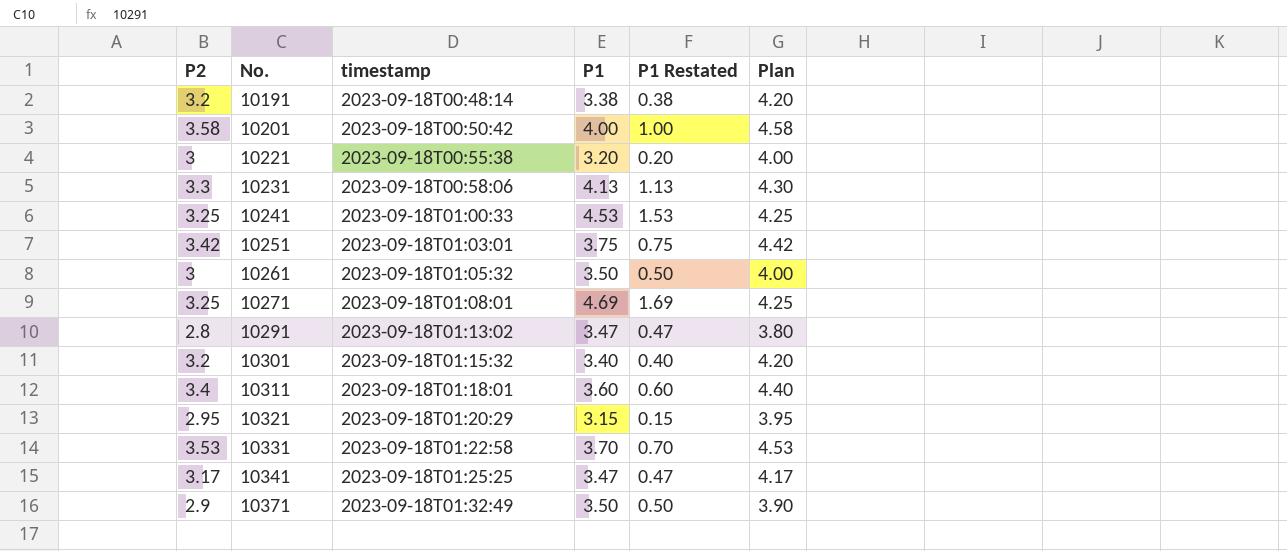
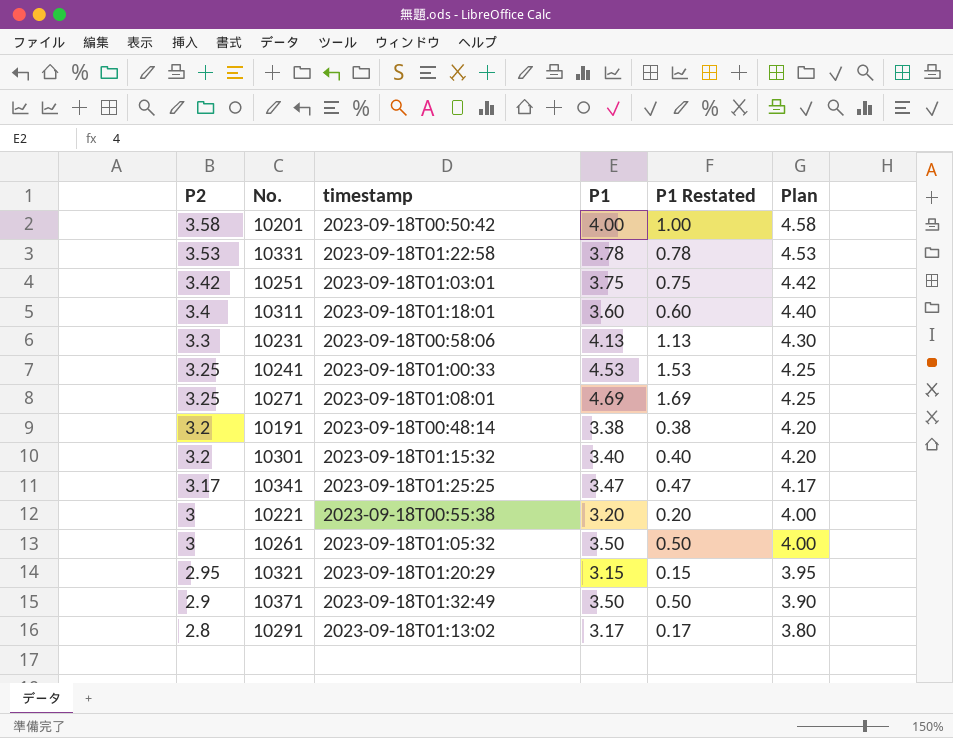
row order: No. ascending -> P2 descending
10331 | P1: 3.70 -> 3.78
10331 | P1 Restated: 0.70 -> 0.78
10291 | P1: 3.47 -> 3.17
10291 | P1 Restated: 0.47 -> 0.17

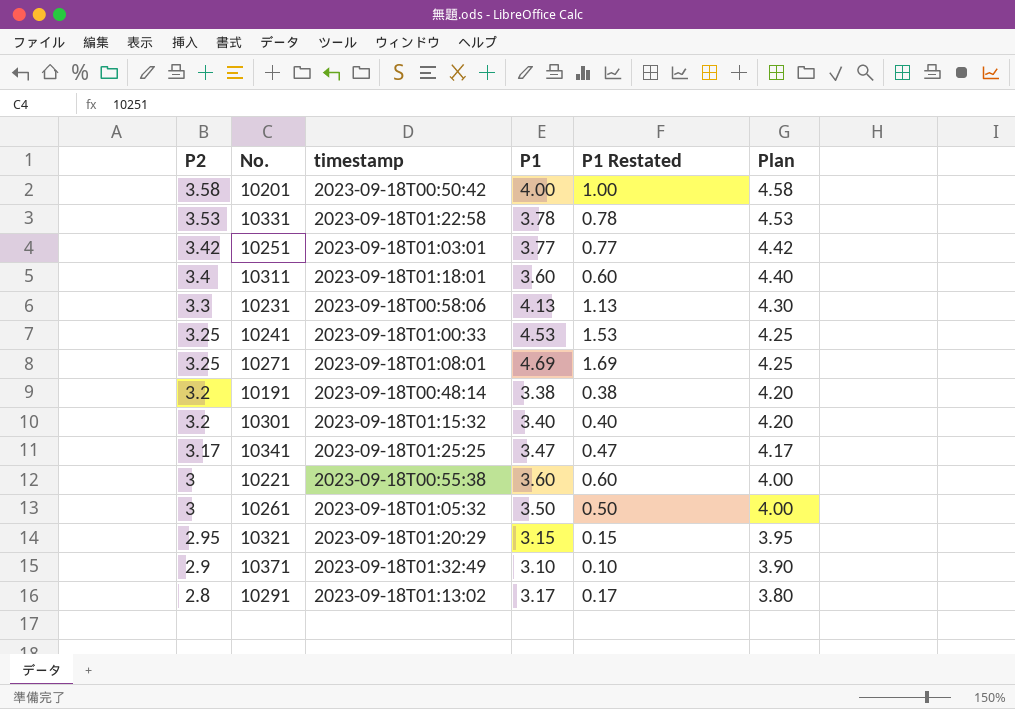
10251 | P1: 3.75 -> 3.77
10251 | P1 Restated: 0.75 -> 0.77
10221 | P1: 3.20 -> 3.60
10221 | P1 Restated: 0.20 -> 0.60
10371 | P1: 3.50 -> 3.10
10371 | P1 Restated: 0.50 -> 0.10

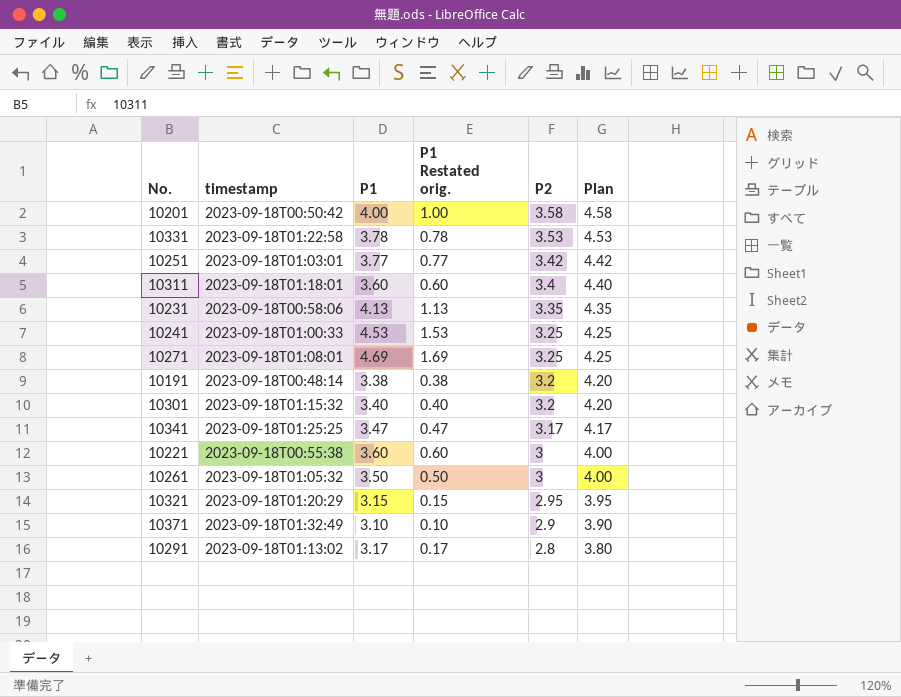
column name: P1 Restated -> P1 Restated orig.
column P2 | position: 1 -> 5
10231 | P2: 3.3 -> 3.35
10231 | Plan: 4.30 -> 4.35

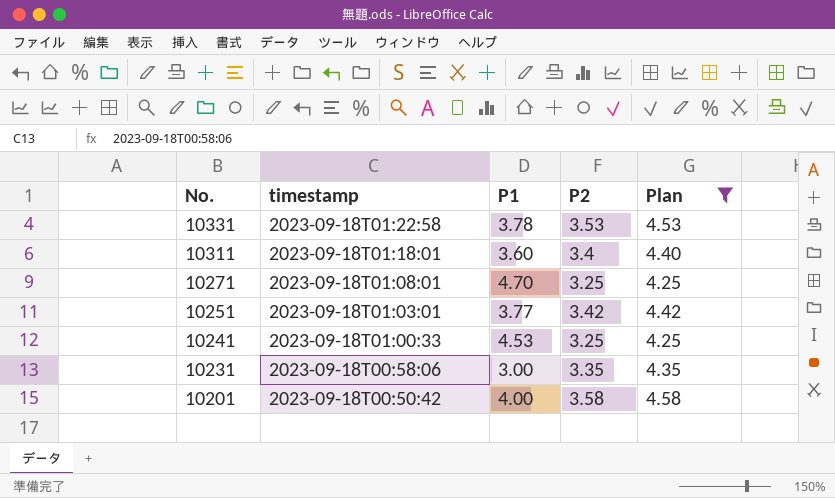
filter: none -> Plan >= 4.25
row order: P2 descending -> No. descending
column P1 Restated orig. | formula: [P1] - 3 -> none
10271 | P1: 4.69 -> 4.70
10231 | P1: 4.13 -> 3.00

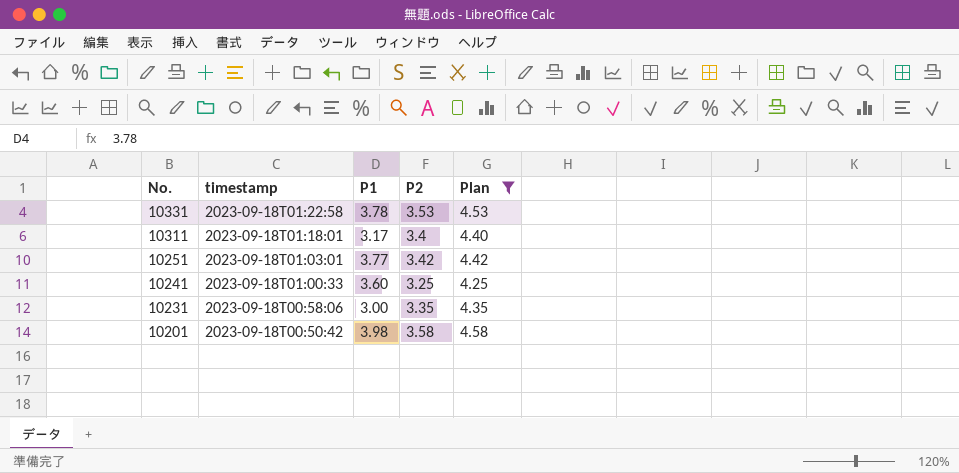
row 10271: 2023-09-18T01:08:01 | 4.70 | 3.25 | 4.25 -> none
10311 | P1: 3.60 -> 3.17
10241 | P1: 4.53 -> 3.60
10201 | P1: 4.00 -> 3.98

